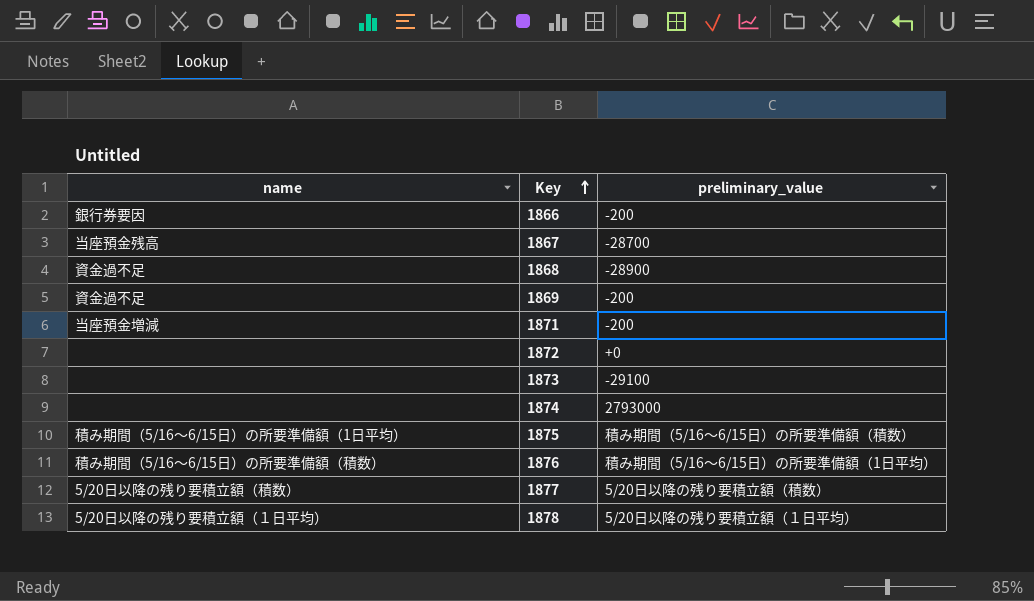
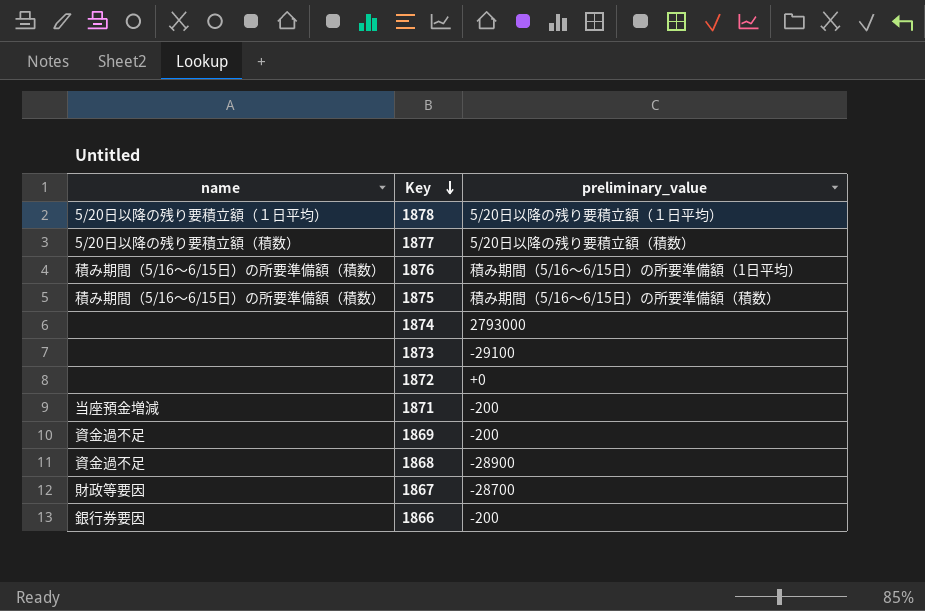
row order: Key ascending -> Key descending
1875 | name: 積み期間（5/16～6/15日）の所要準備額（1日平均） -> 積み期間（5/16～6/15日）の所要準備額（積数）
1867 | name: 当座預金残高 -> 財政等要因

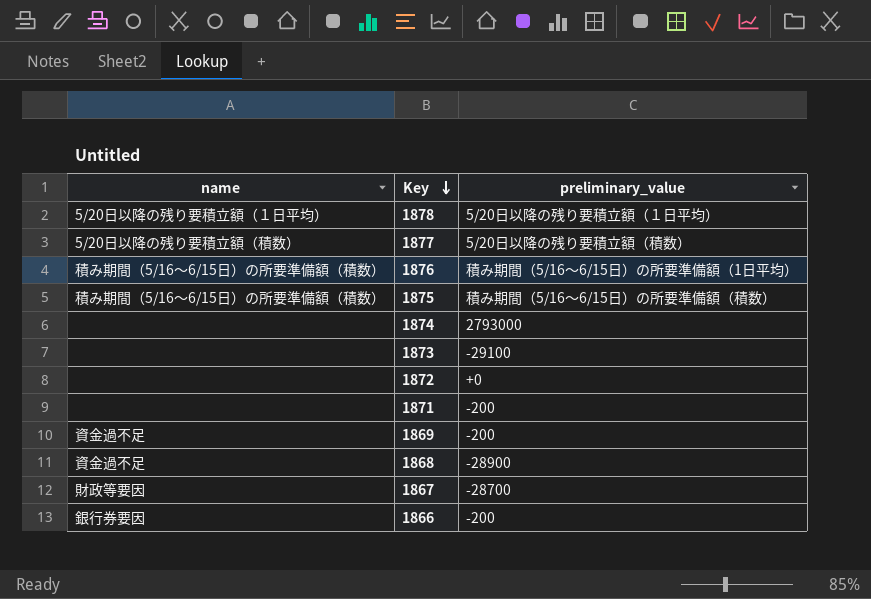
1871 | name: 当座預金増減 -> none

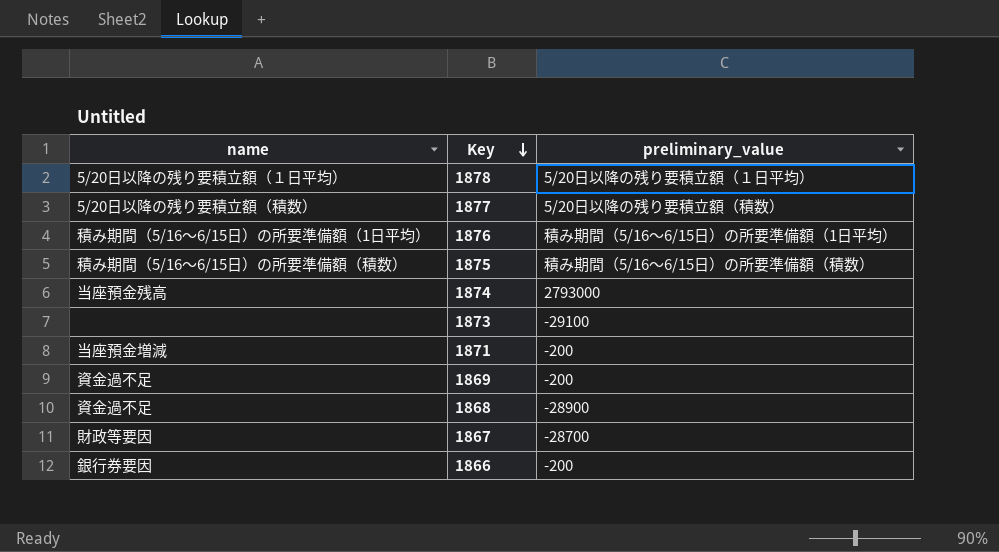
row 1872: none | +0 -> none
1876 | name: 積み期間（5/16～6/15日）の所要準備額（積数） -> 積み期間（5/16～6/15日）の所要準備額（1日平均）
1874 | name: none -> 当座預金残高
1871 | name: none -> 当座預金増減

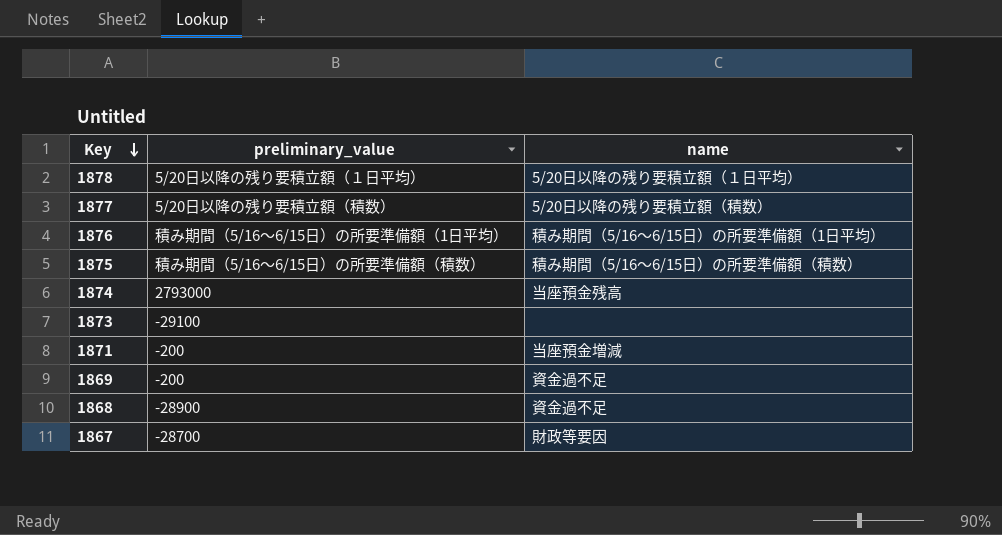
column name | position: 1 -> 3
row 1866: 銀行券要因 | -200 -> none

